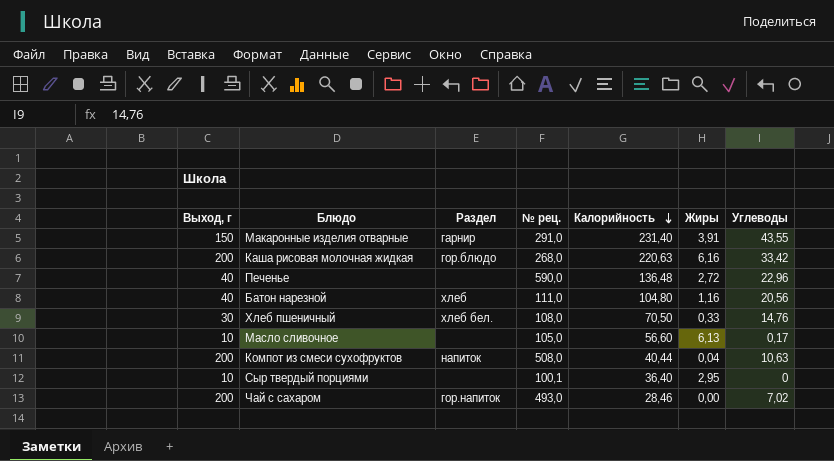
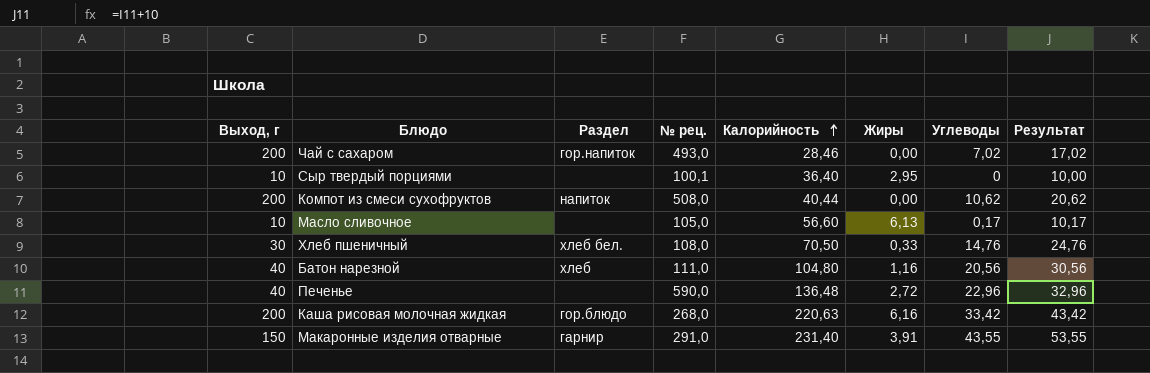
row order: Калорийность descending -> Калорийность ascending
column Результат | formula: none -> [Углеводы] + 10
Компот из смеси сухофруктов | Жиры: 0,04 -> 0,00
Компот из смеси сухофруктов | Углеводы: 10,63 -> 10,62

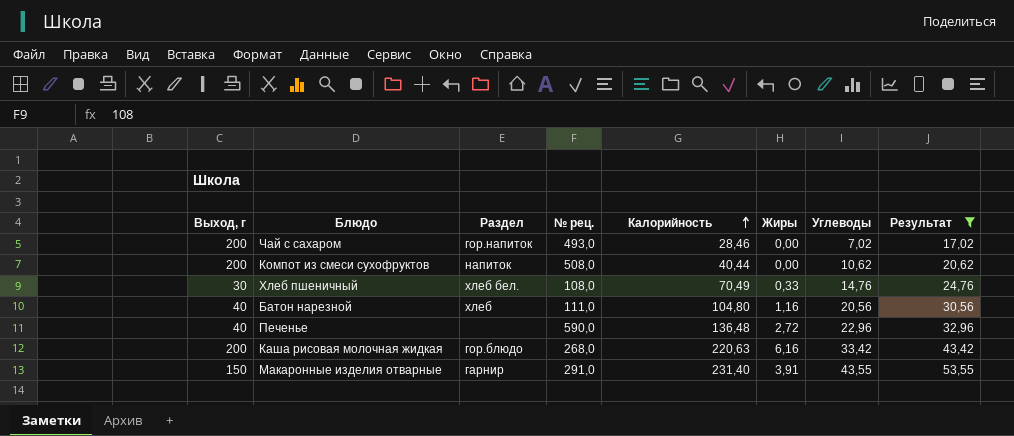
filter: none -> Результат >= 17,02
Хлеб пшеничный | Калорийность: 70,50 -> 70,49

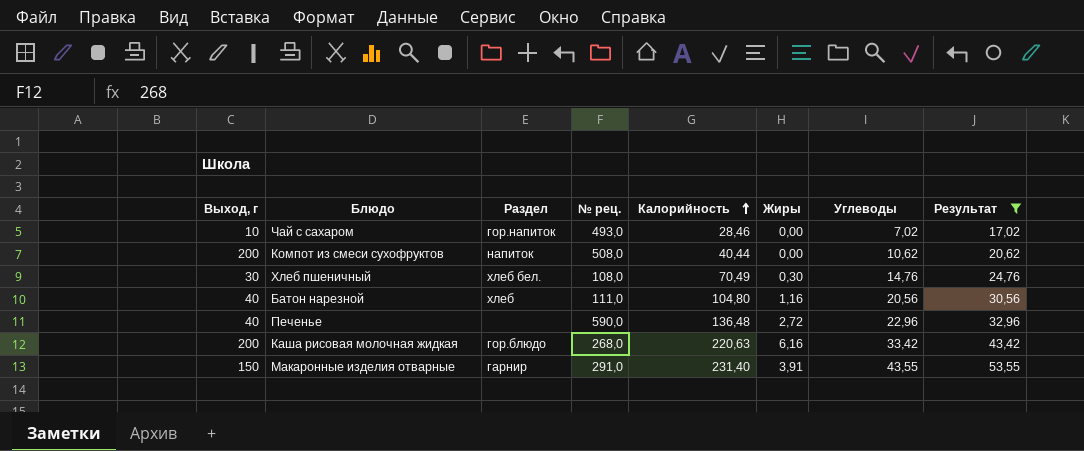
Чай с сахаром | Выход, г: 200 -> 10
Хлеб пшеничный | Жиры: 0,33 -> 0,30

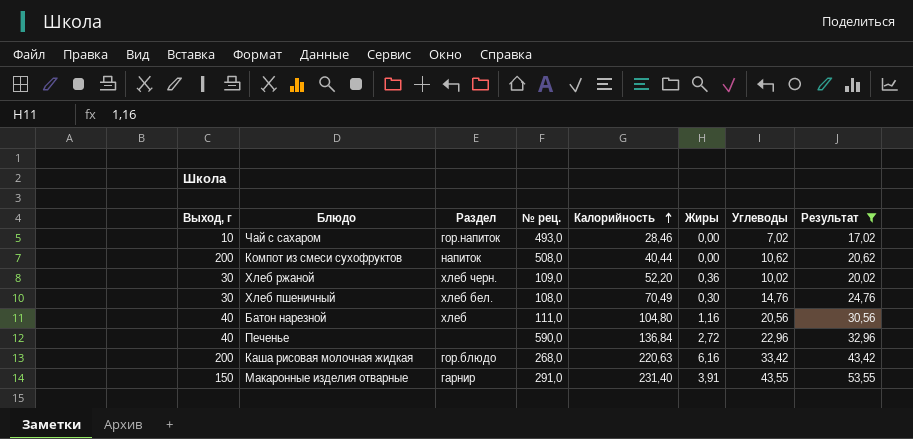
row Хлеб ржаной: none -> 30 | хлеб черн. | 109,0 | 52,20 | 0,36 | 10,02 | 20,02
Печенье | Калорийность: 136,48 -> 136,84

